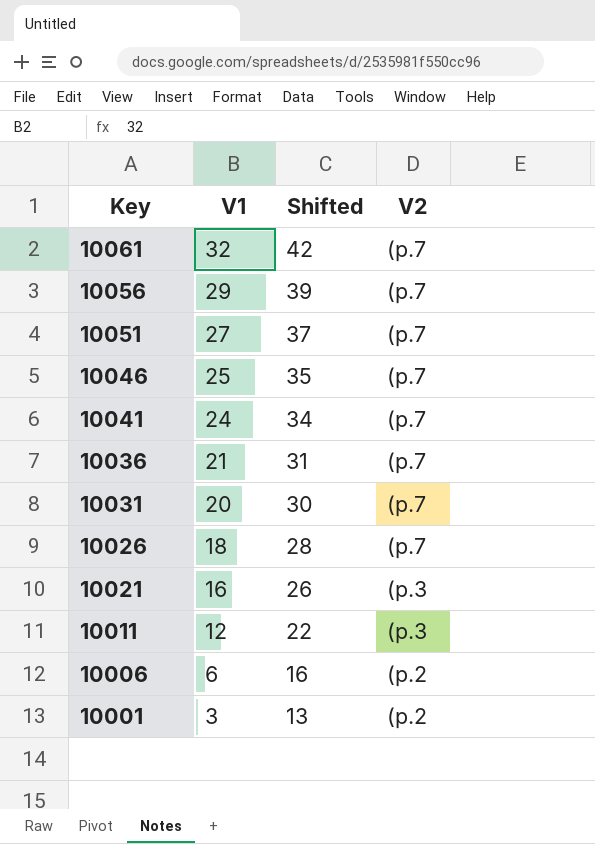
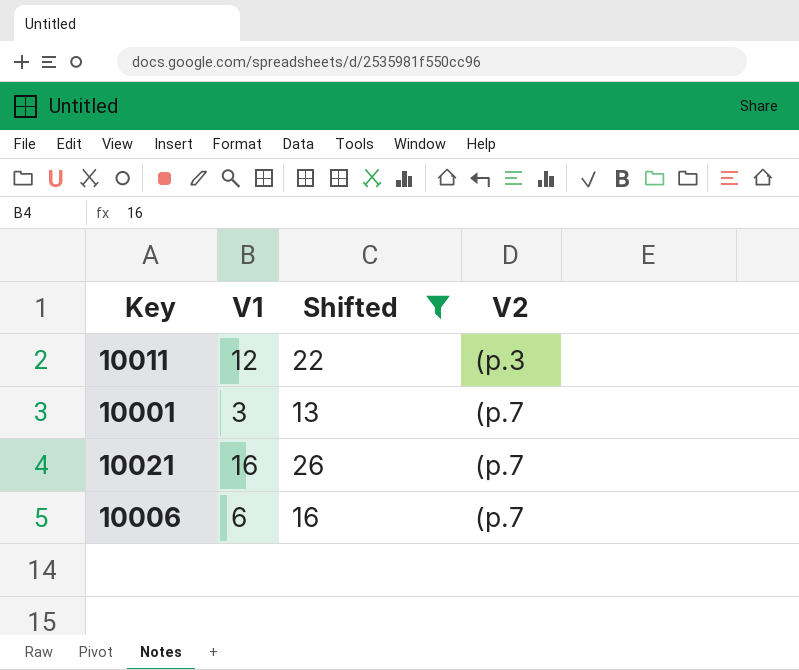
filter: none -> Shifted <= 26
row order: Key descending -> V2 ascending
10001 | V2: (p.2 -> (p.7
10021 | V2: (p.3 -> (p.7
10006 | V2: (p.2 -> (p.7

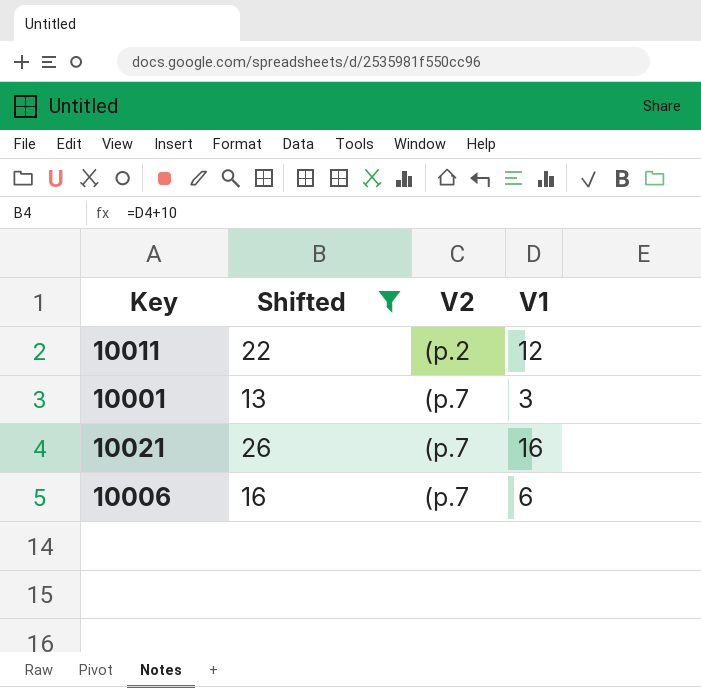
column V1 | position: 2 -> 4
10011 | V2: (p.3 -> (p.2

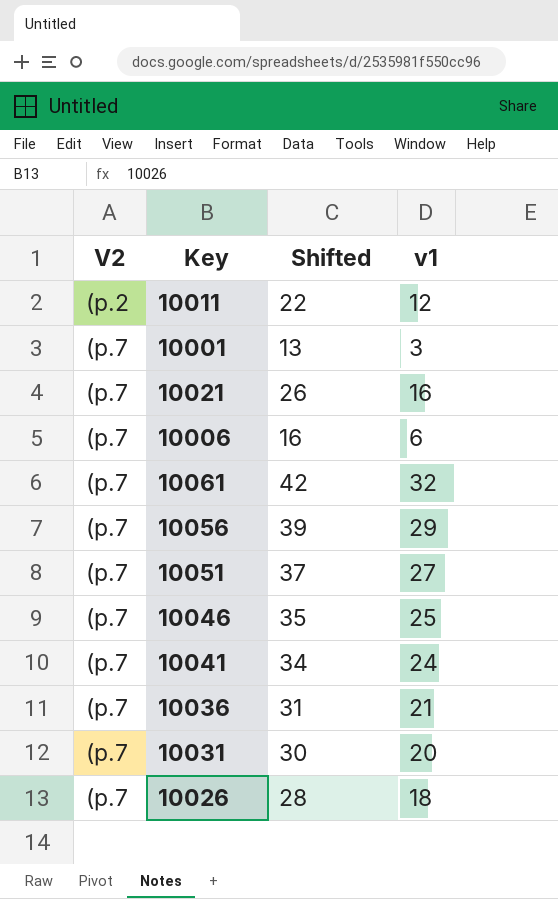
filter: Shifted <= 26 -> none
column V2 | position: 3 -> 1
column name: V1 -> v1

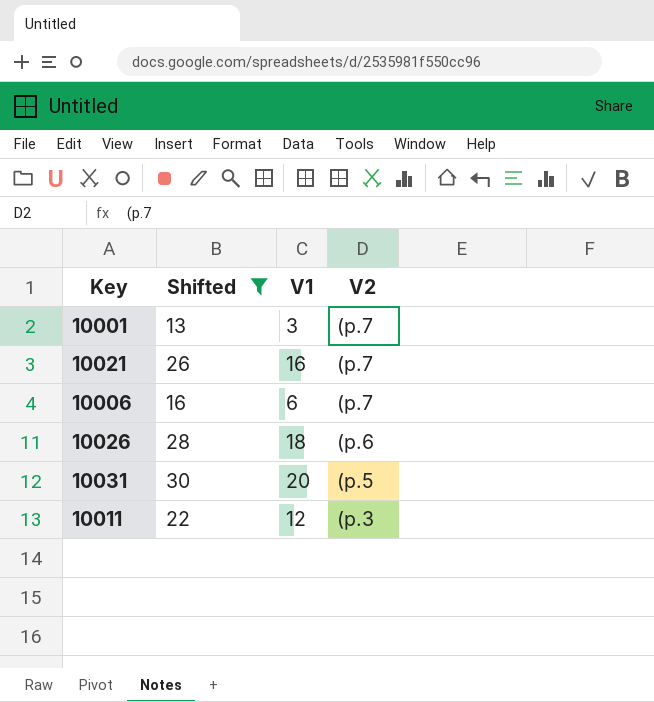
filter: none -> Shifted <= 30
row order: V2 ascending -> V2 descending
column name: v1 -> V1
column V2 | position: 1 -> 4
10026 | V2: (p.7 -> (p.6
10031 | V2: (p.7 -> (p.5
10011 | V2: (p.2 -> (p.3

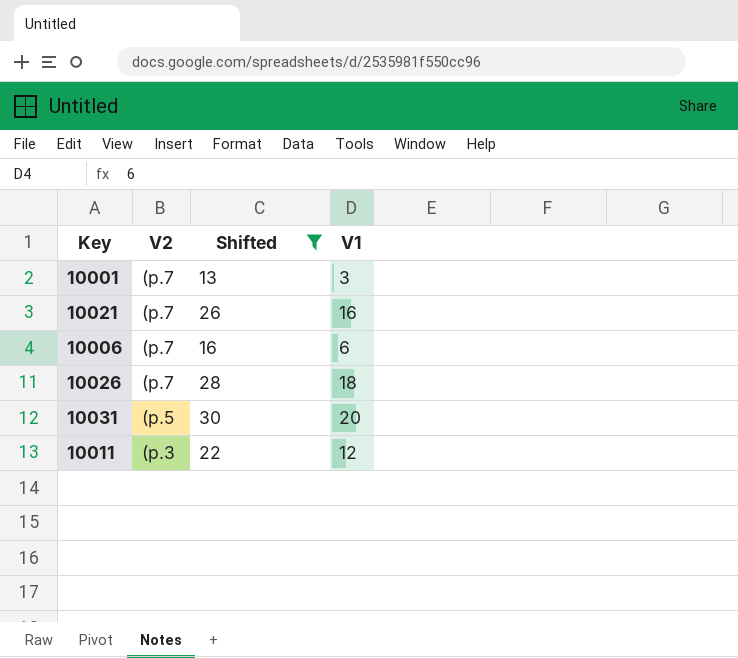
column V2 | position: 4 -> 2
10026 | V2: (p.6 -> (p.7

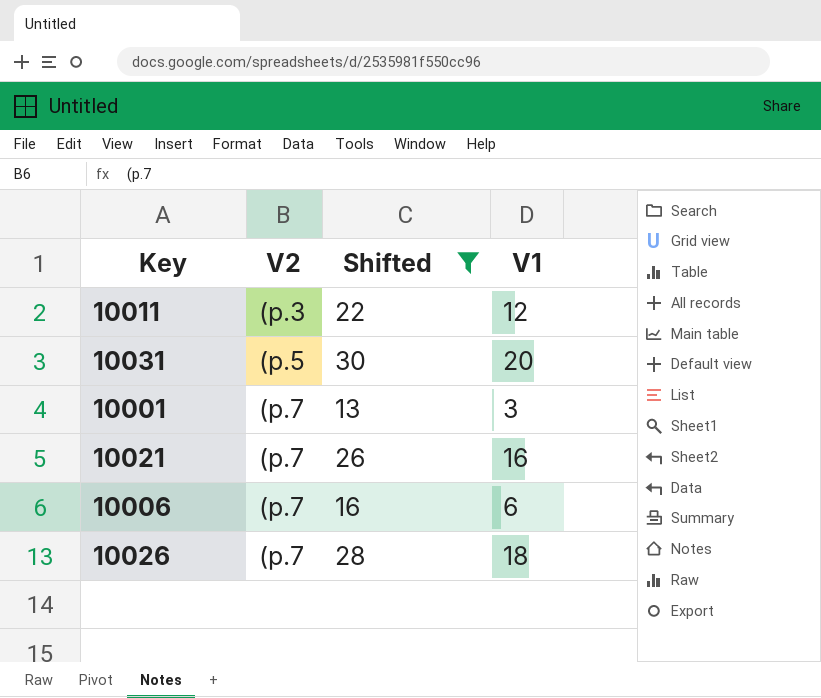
row order: V2 descending -> V2 ascending

